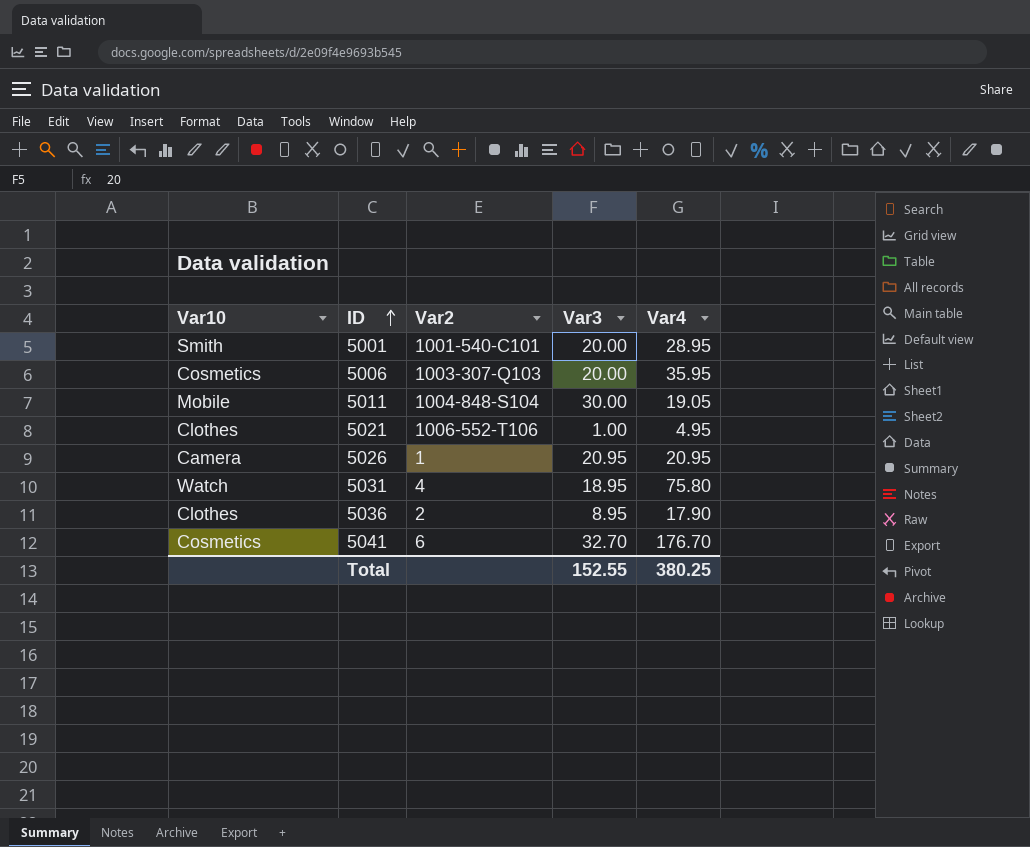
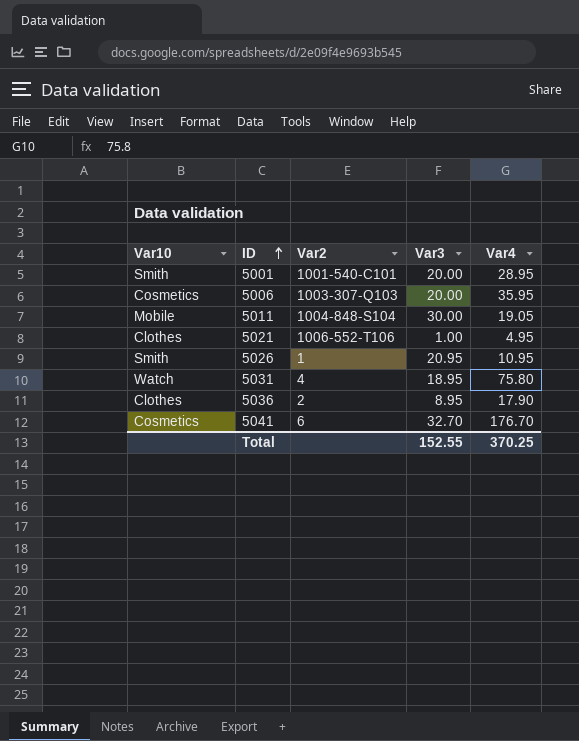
5026 | Var10: Camera -> Smith
5026 | Var4: 20.95 -> 10.95
Total | Var4: 380.25 -> 370.25

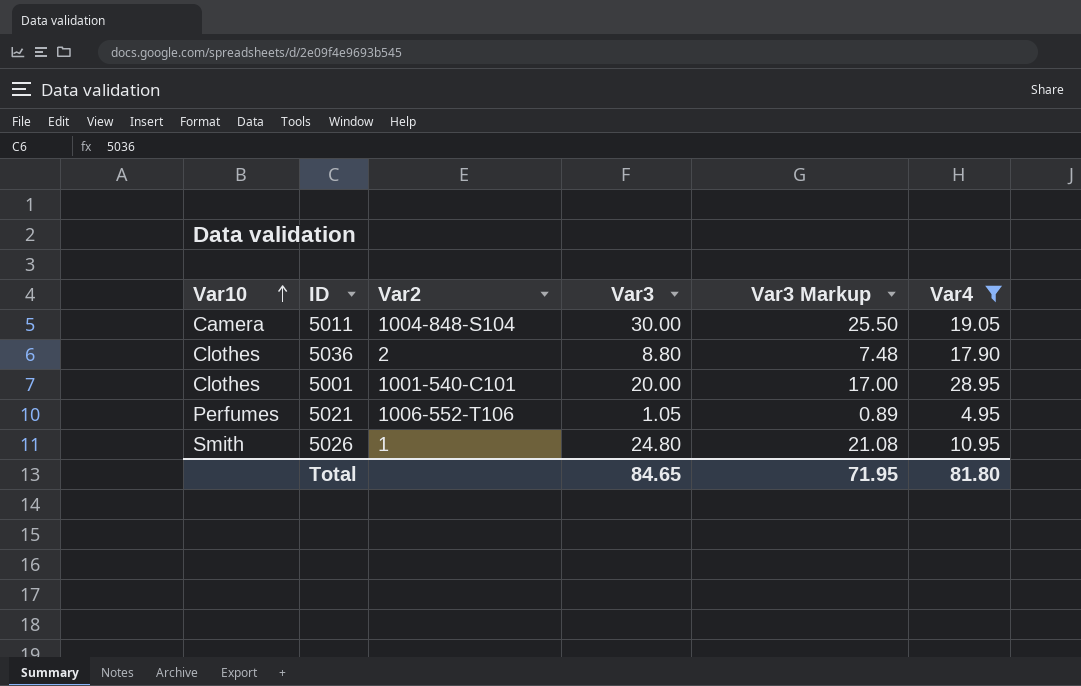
filter: none -> Var4 <= 28.95
row order: ID ascending -> Var10 ascending
column Var3 Markup | formula: none -> [Var3] * 0.85
5011 | Var10: Mobile -> Camera
5036 | Var3: 8.95 -> 8.80
5001 | Var10: Smith -> Clothes
5021 | Var10: Clothes -> Perfumes
5021 | Var3: 1.00 -> 1.05
5026 | Var3: 20.95 -> 24.80
Total | Var3: 152.55 -> 84.65
Total | Var4: 370.25 -> 81.80

